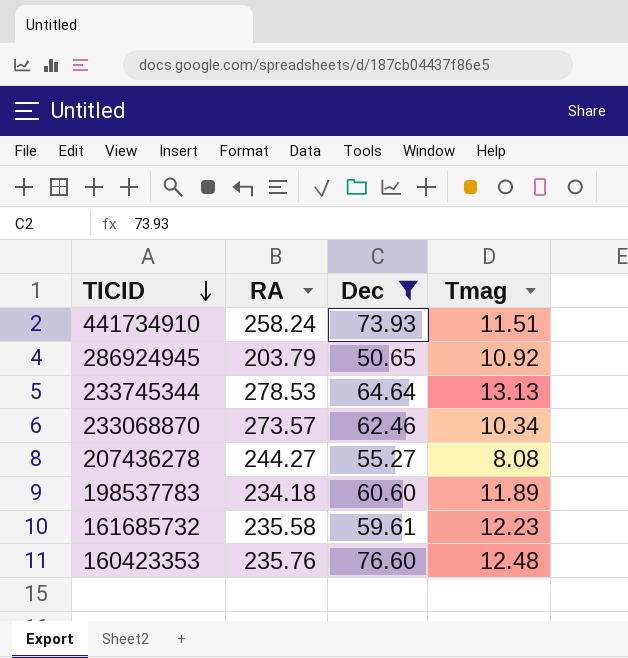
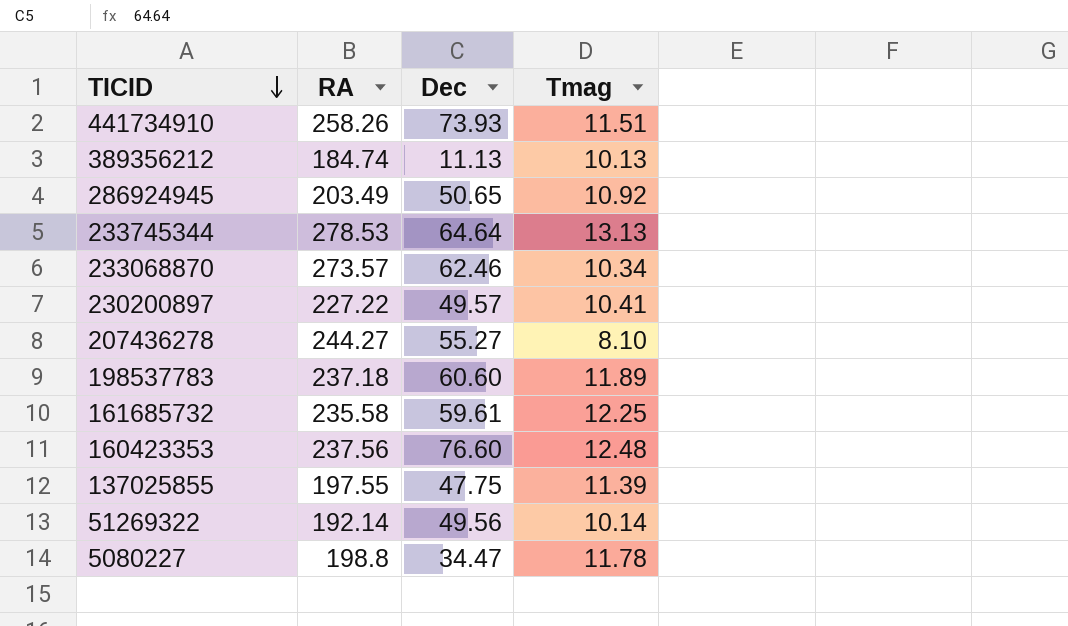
filter: Dec >= 50.65 -> none
441734910 | RA: 258.24 -> 258.26
286924945 | RA: 203.79 -> 203.49
207436278 | Tmag: 8.08 -> 8.10
198537783 | RA: 234.18 -> 237.18
161685732 | Tmag: 12.23 -> 12.25
160423353 | RA: 235.76 -> 237.56

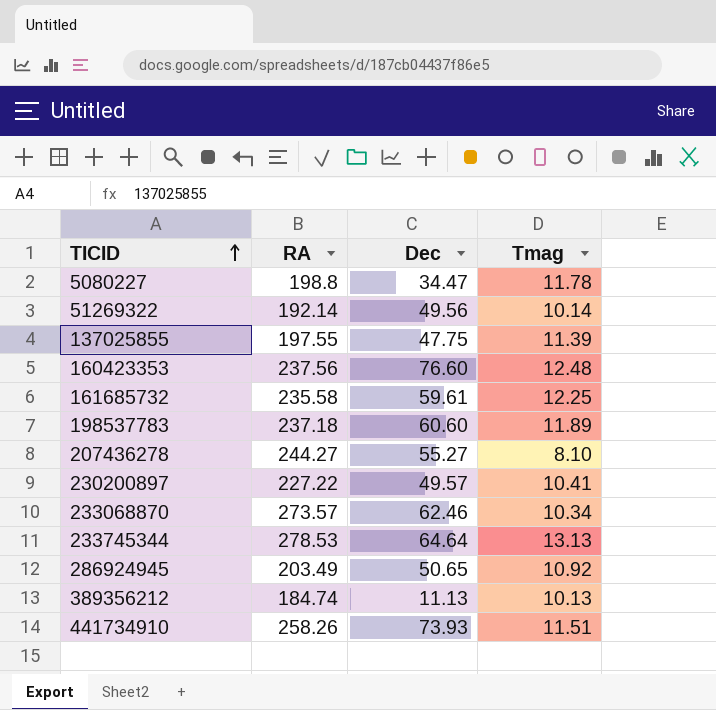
row order: TICID descending -> TICID ascending

